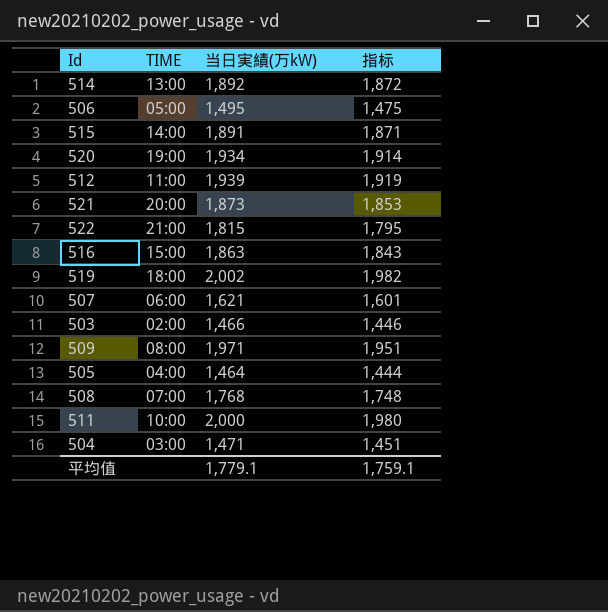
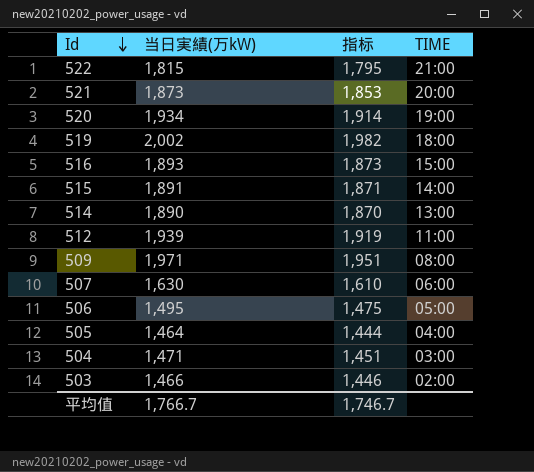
row order: none -> Id descending
column TIME | position: 2 -> 4
row 508: 07:00 | 1,768 | 1,748 -> none
row 511: 10:00 | 2,000 | 1,980 -> none
516 | 当日実績(万kW): 1,863 -> 1,893
516 | 指标: 1,843 -> 1,873
514 | 当日実績(万kW): 1,892 -> 1,890
514 | 指标: 1,872 -> 1,870
507 | 当日実績(万kW): 1,621 -> 1,630
507 | 指标: 1,601 -> 1,610
平均值 | 当日実績(万kW): 1,779.1 -> 1,766.7
平均值 | 指标: 1,759.1 -> 1,746.7

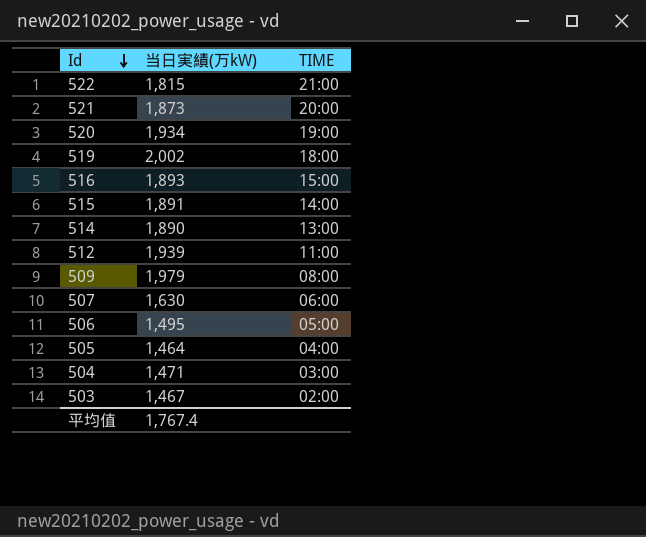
column 指标 | formula: [当日実績(万kW)] - 20 -> none
509 | 当日実績(万kW): 1,971 -> 1,979
503 | 当日実績(万kW): 1,466 -> 1,467
平均值 | 当日実績(万kW): 1,766.7 -> 1,767.4

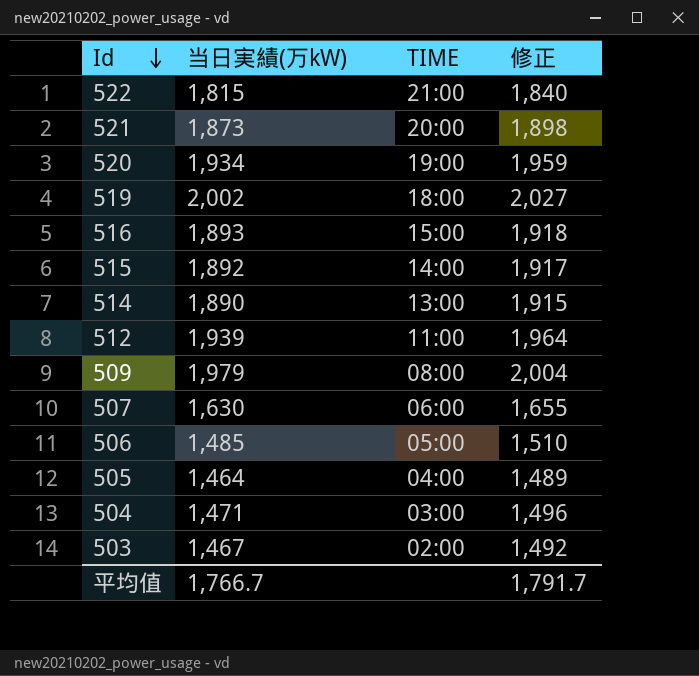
column 修正 | formula: none -> [当日実績(万kW)] + 25
515 | 当日実績(万kW): 1,891 -> 1,892
506 | 当日実績(万kW): 1,495 -> 1,485
平均值 | 当日実績(万kW): 1,767.4 -> 1,766.7

